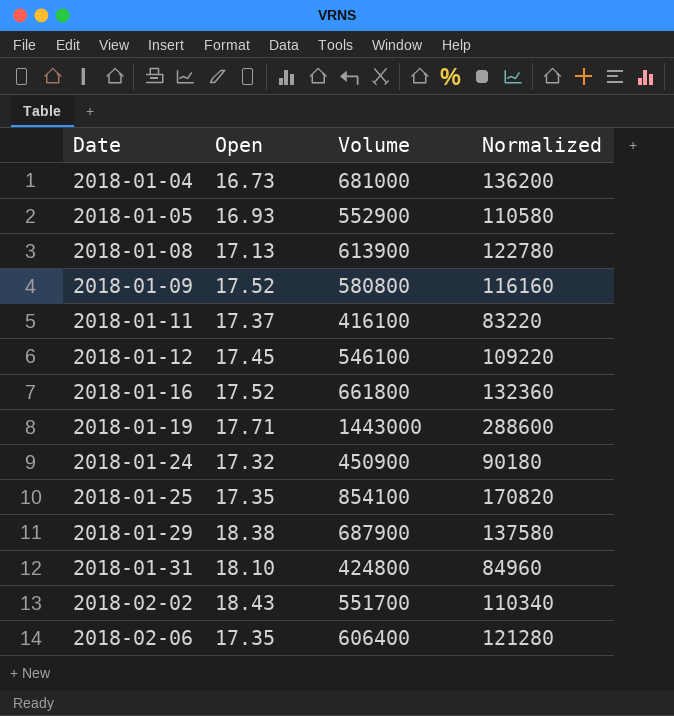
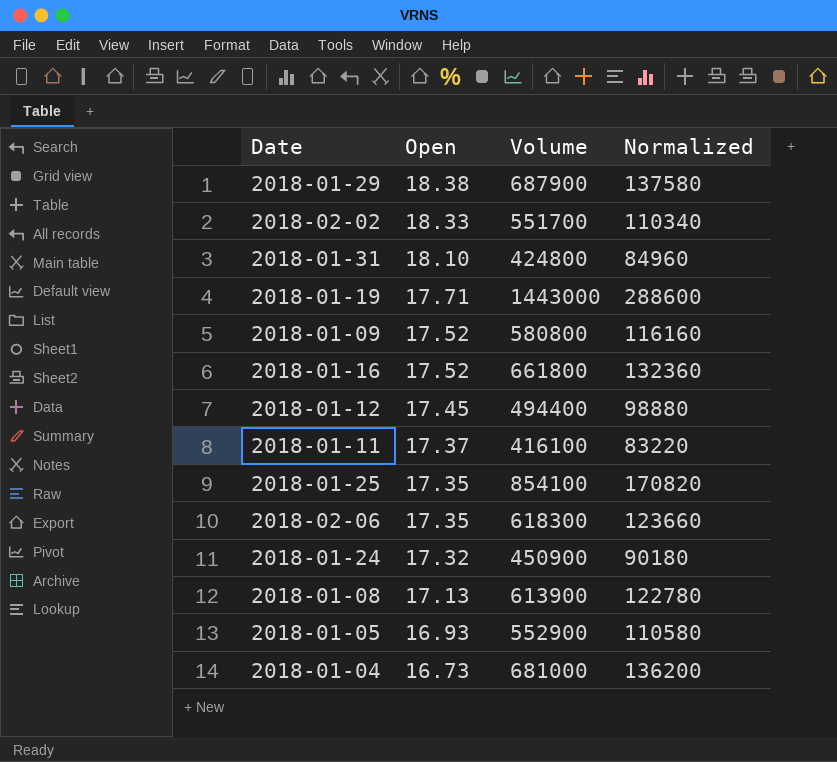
row order: Date ascending -> Open descending
2018-02-02 | Open: 18.43 -> 18.33
2018-01-12 | Volume: 546100 -> 494400
2018-01-12 | Normalized: 109220 -> 98880
2018-02-06 | Volume: 606400 -> 618300
2018-02-06 | Normalized: 121280 -> 123660

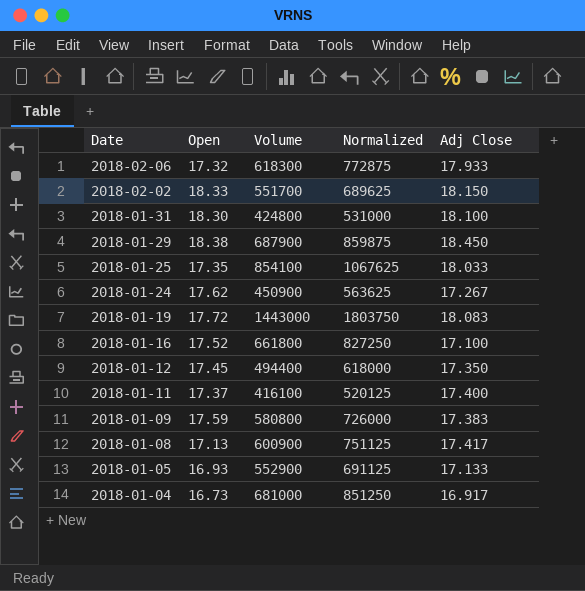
row order: Open descending -> Date descending
column Normalized | formula: [Volume] * 0.2 -> [Volume] * 1.25
column Adj Close | position: none -> 5
2018-02-06 | Open: 17.35 -> 17.32
2018-01-31 | Open: 18.10 -> 18.30
2018-01-24 | Open: 17.32 -> 17.62
2018-01-19 | Open: 17.71 -> 17.72
2018-01-09 | Open: 17.52 -> 17.59
2018-01-08 | Volume: 613900 -> 600900

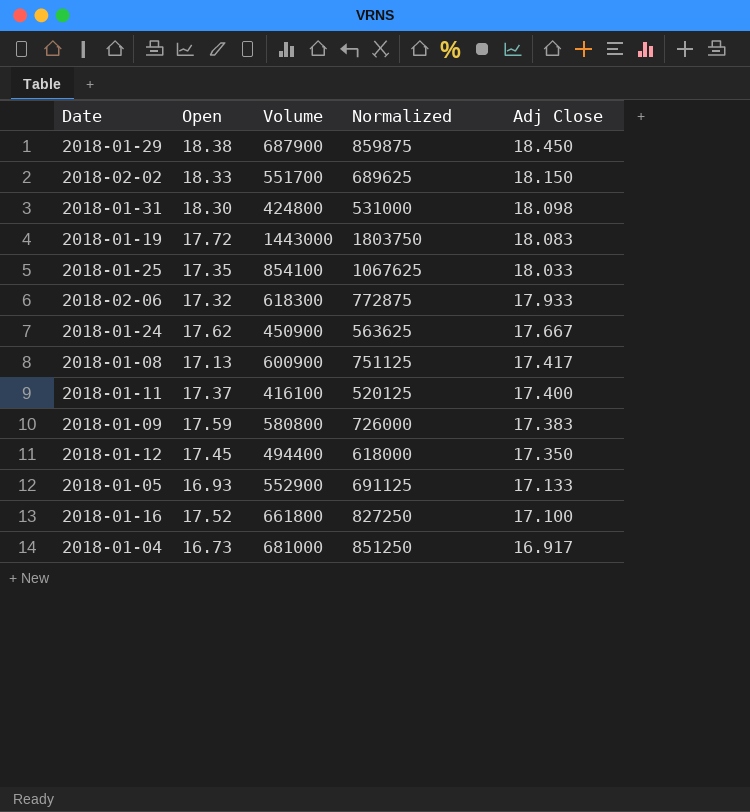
row order: Date descending -> Adj Close descending
2018-01-31 | Adj Close: 18.100 -> 18.098
2018-01-24 | Adj Close: 17.267 -> 17.667

